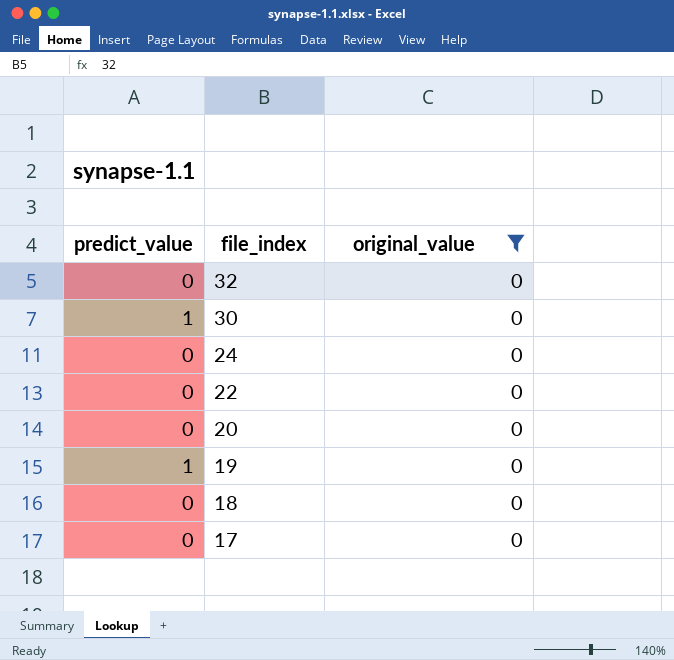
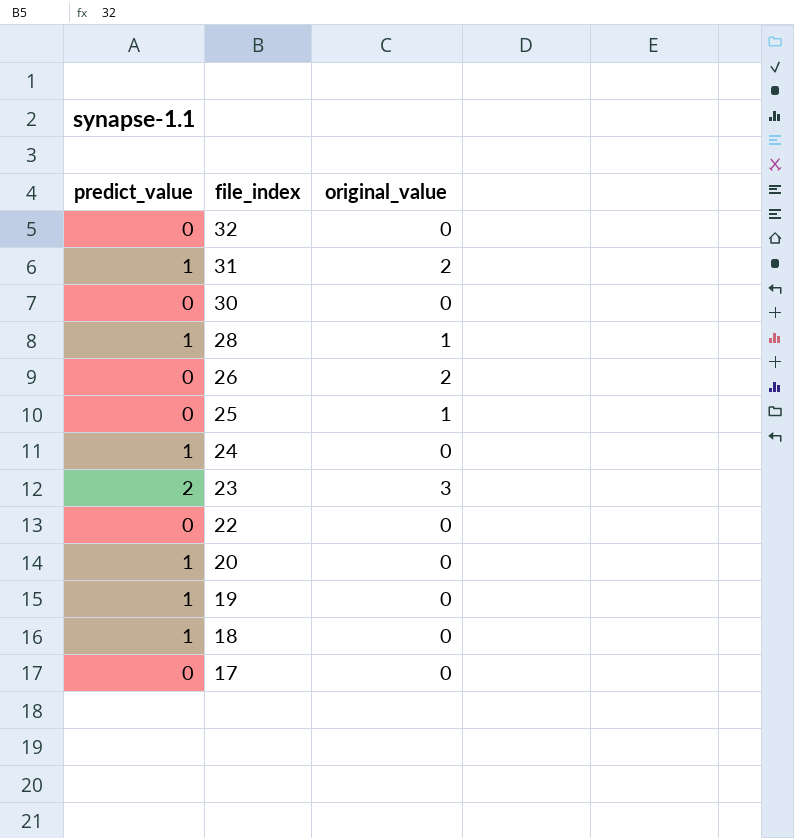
filter: original_value = 0 -> none
30 | predict_value: 1 -> 0
24 | predict_value: 0 -> 1
20 | predict_value: 0 -> 1
18 | predict_value: 0 -> 1

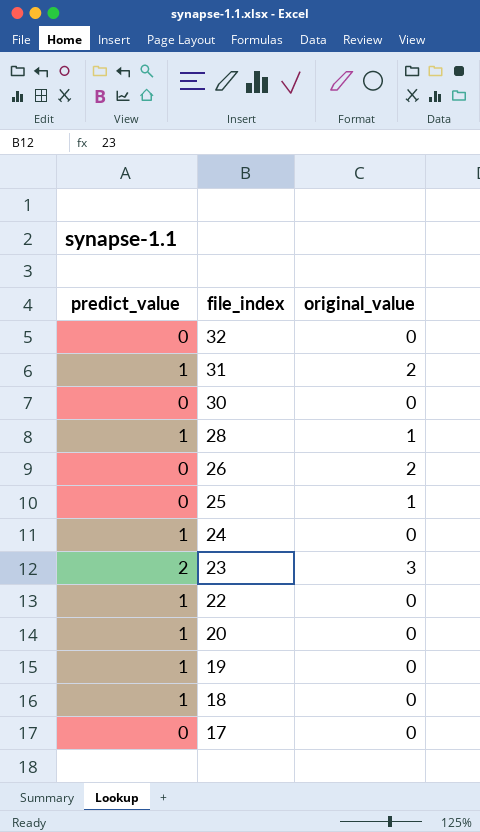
22 | predict_value: 0 -> 1

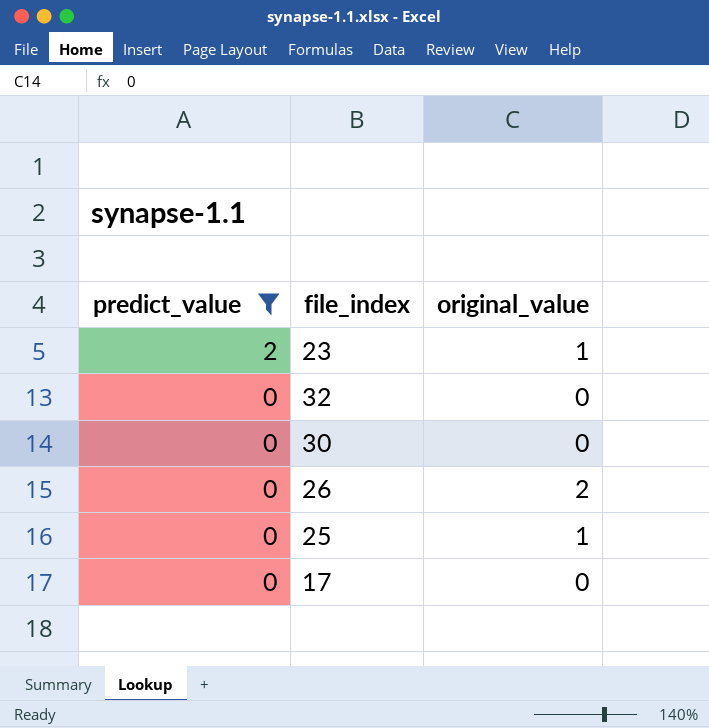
filter: none -> predict_value != 1
row order: file_index descending -> predict_value descending
23 | original_value: 3 -> 1

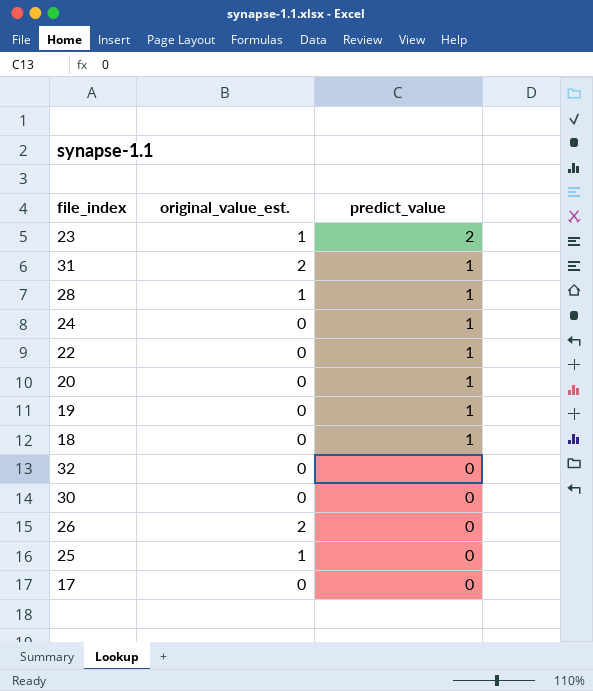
filter: predict_value != 1 -> none
column name: original_value -> original_value_est.
column predict_value | position: 1 -> 3

